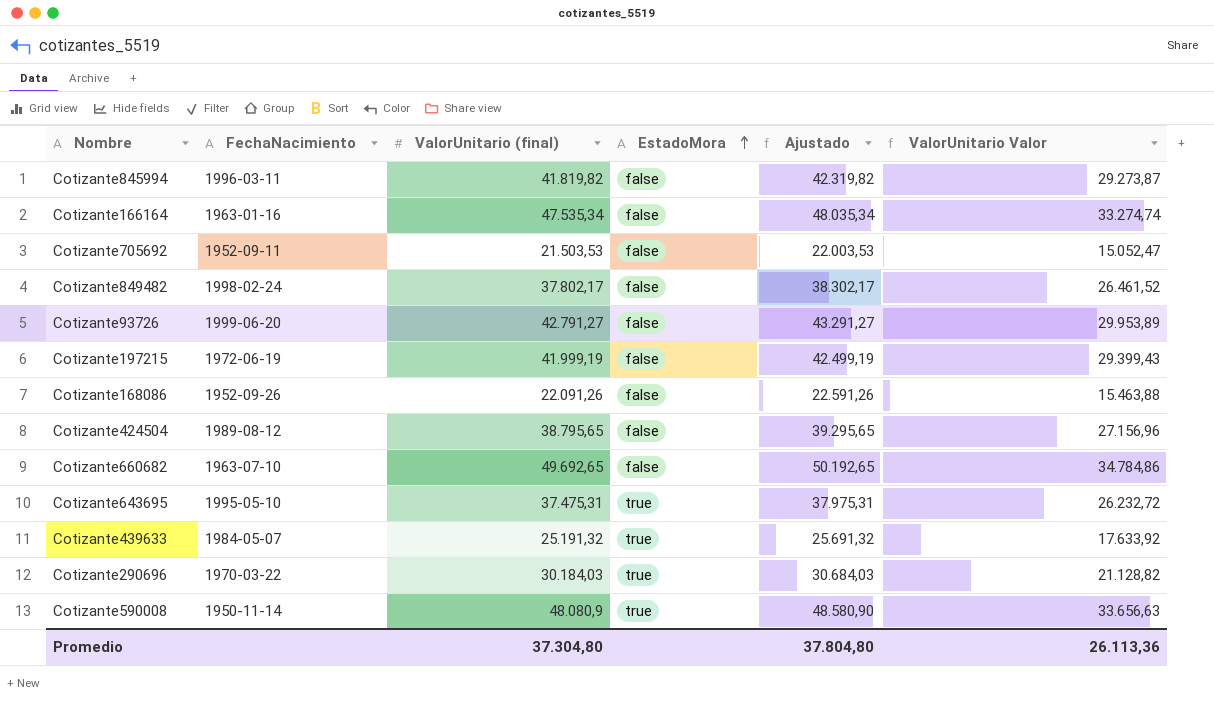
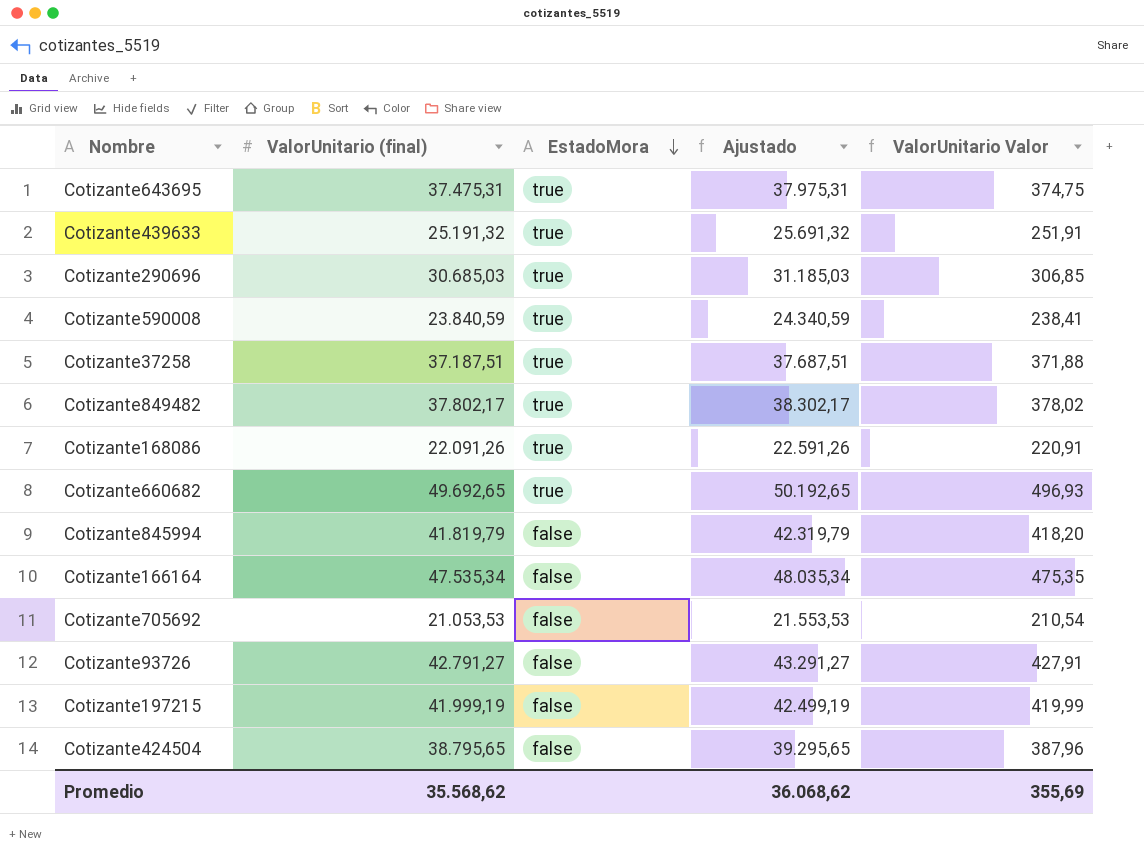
row order: EstadoMora ascending -> EstadoMora descending
column FechaNacimiento | position: 2 -> none
column ValorUnitario Valor | formula: [ValorUnitario (final)] * 0,7 -> [ValorUnitario (final)] * 0,01
Cotizante290696 | ValorUnitario (final): 30.184,03 -> 30.685,03
Cotizante290696 | Ajustado: 30.684,03 -> 31.185,03
Cotizante590008 | ValorUnitario (final): 48.080,9 -> 23.840,59
Cotizante590008 | Ajustado: 48.580,90 -> 24.340,59
row Cotizante37258: none -> 37.187,51 | true | 37.687,51 | 371,88
Cotizante849482 | EstadoMora: false -> true
Cotizante168086 | EstadoMora: false -> true
Cotizante660682 | EstadoMora: false -> true
Cotizante845994 | ValorUnitario (final): 41.819,82 -> 41.819,79
Cotizante845994 | Ajustado: 42.319,82 -> 42.319,79
Cotizante705692 | ValorUnitario (final): 21.503,53 -> 21.053,53
Cotizante705692 | Ajustado: 22.003,53 -> 21.553,53
Promedio | ValorUnitario (final): 37.304,80 -> 35.568,62
Promedio | Ajustado: 37.804,80 -> 36.068,62
Promedio | ValorUnitario Valor: 26.113,36 -> 355,69

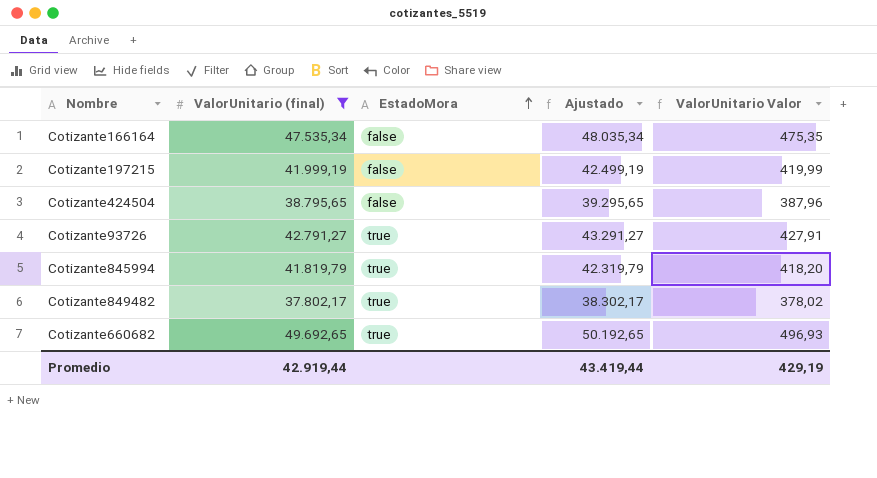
filter: none -> ValorUnitario (final) >= 37.802,17
row order: EstadoMora descending -> EstadoMora ascending
Cotizante93726 | EstadoMora: false -> true
Cotizante845994 | EstadoMora: false -> true
Promedio | ValorUnitario (final): 35.568,62 -> 42.919,44
Promedio | Ajustado: 36.068,62 -> 43.419,44
Promedio | ValorUnitario Valor: 355,69 -> 429,19

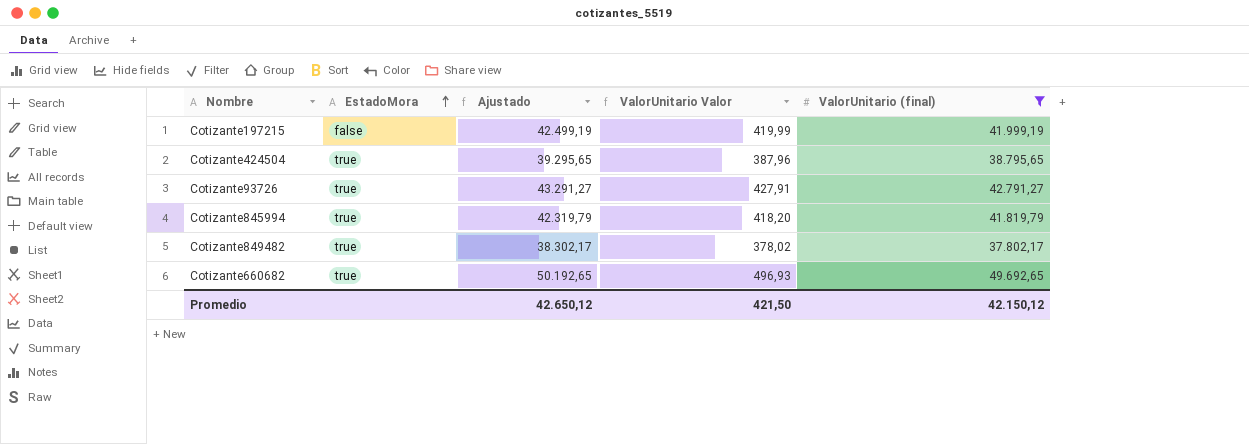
column ValorUnitario (final) | position: 2 -> 5
row Cotizante166164: 47.535,34 | false | 48.035,34 | 475,35 -> none
Cotizante424504 | EstadoMora: false -> true
Promedio | Ajustado: 43.419,44 -> 42.650,12
Promedio | ValorUnitario Valor: 429,19 -> 421,50
Promedio | ValorUnitario (final): 42.919,44 -> 42.150,12

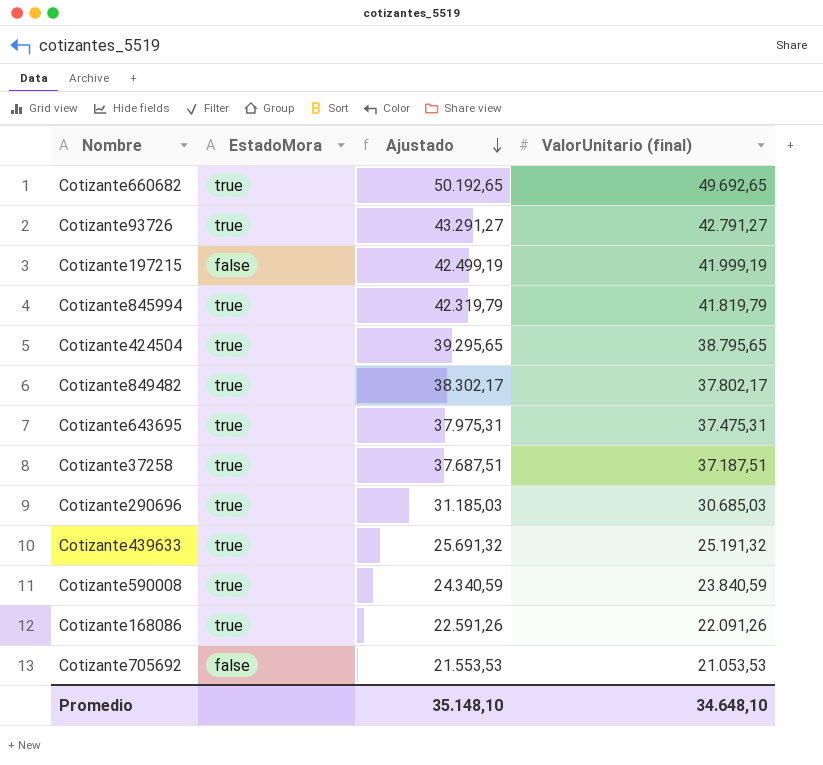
filter: ValorUnitario (final) >= 37.802,17 -> none
row order: EstadoMora ascending -> Ajustado descending
column ValorUnitario Valor | formula: [ValorUnitario (final)] * 0,01 -> none
Promedio | Ajustado: 42.650,12 -> 35.148,10
Promedio | ValorUnitario (final): 42.150,12 -> 34.648,10

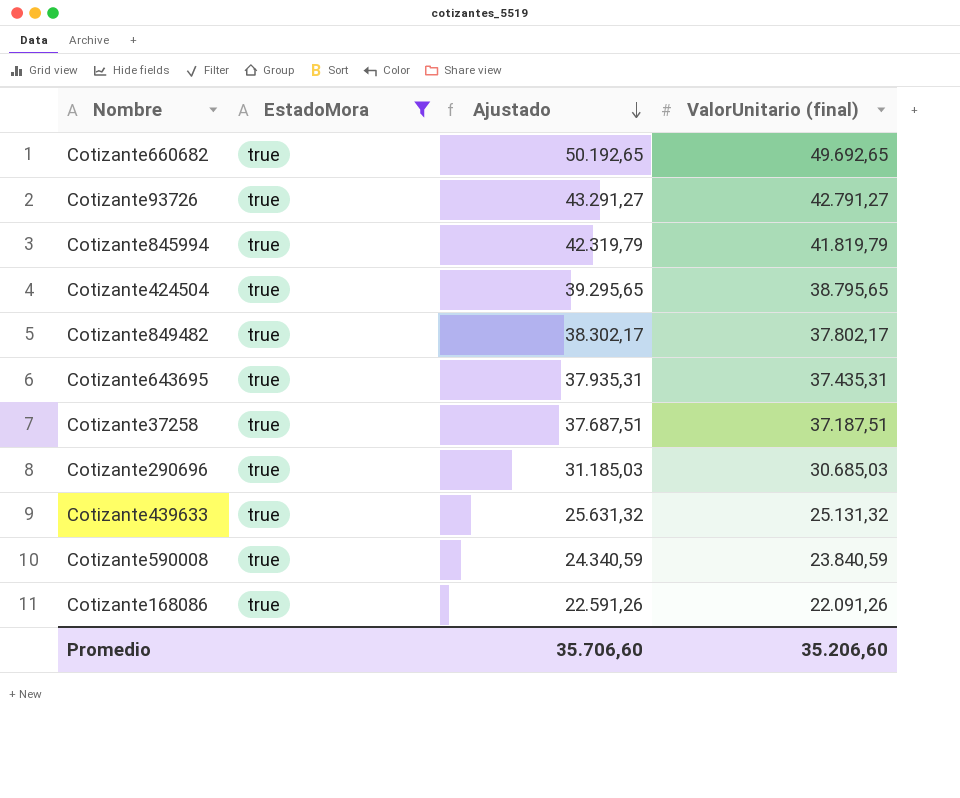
filter: none -> EstadoMora = true
Cotizante643695 | Ajustado: 37.975,31 -> 37.935,31
Cotizante643695 | ValorUnitario (final): 37.475,31 -> 37.435,31
Cotizante439633 | Ajustado: 25.691,32 -> 25.631,32
Cotizante439633 | ValorUnitario (final): 25.191,32 -> 25.131,32
Promedio | Ajustado: 35.148,10 -> 35.706,60
Promedio | ValorUnitario (final): 34.648,10 -> 35.206,60

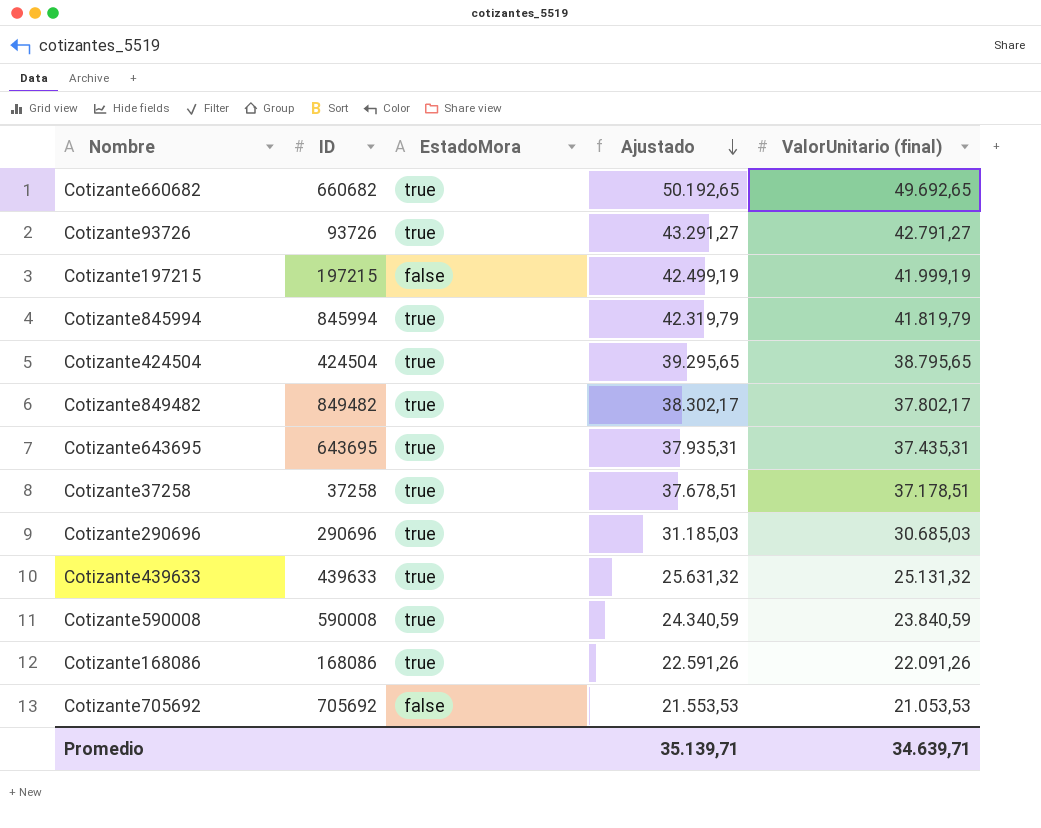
filter: EstadoMora = true -> none
column ID | position: none -> 2
Cotizante37258 | Ajustado: 37.687,51 -> 37.678,51
Cotizante37258 | ValorUnitario (final): 37.187,51 -> 37.178,51
Promedio | Ajustado: 35.706,60 -> 35.139,71
Promedio | ValorUnitario (final): 35.206,60 -> 34.639,71

